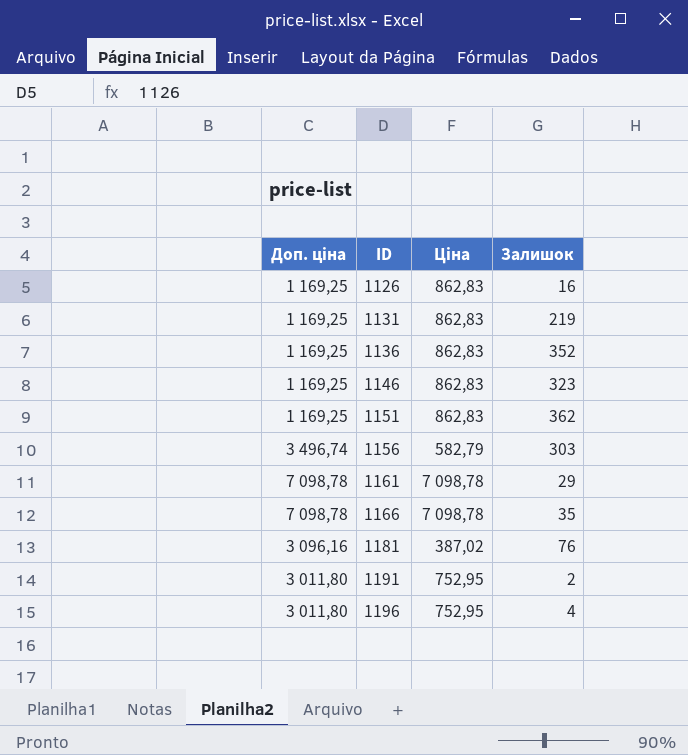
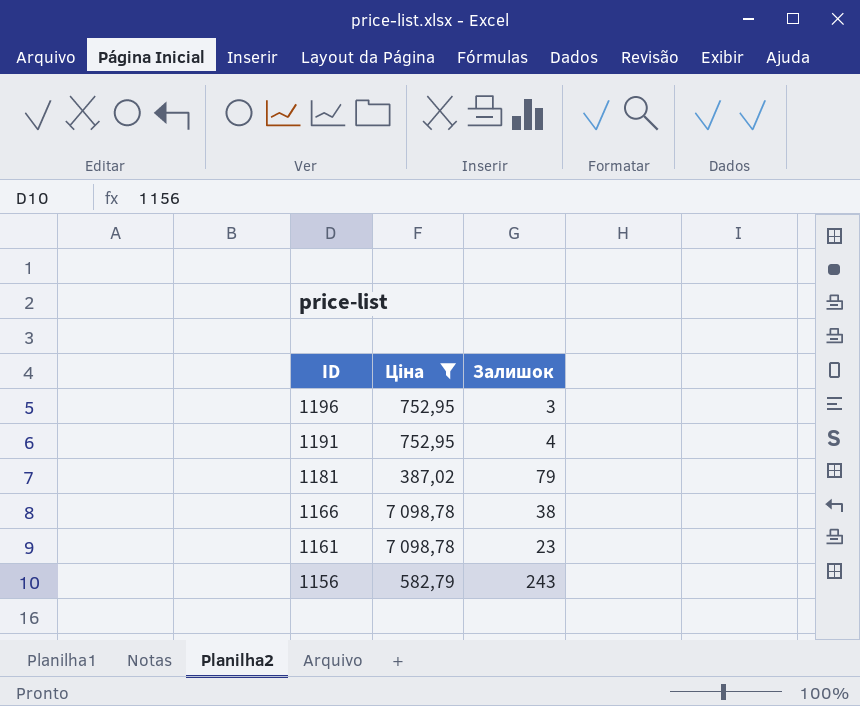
filter: none -> Ціна != 862,83
row order: ID ascending -> ID descending
column Доп. ціна | position: 1 -> none
1196 | Залишок: 4 -> 3
1191 | Залишок: 2 -> 4
1181 | Залишок: 76 -> 79
1166 | Залишок: 35 -> 38
1161 | Залишок: 29 -> 23
1156 | Залишок: 303 -> 243

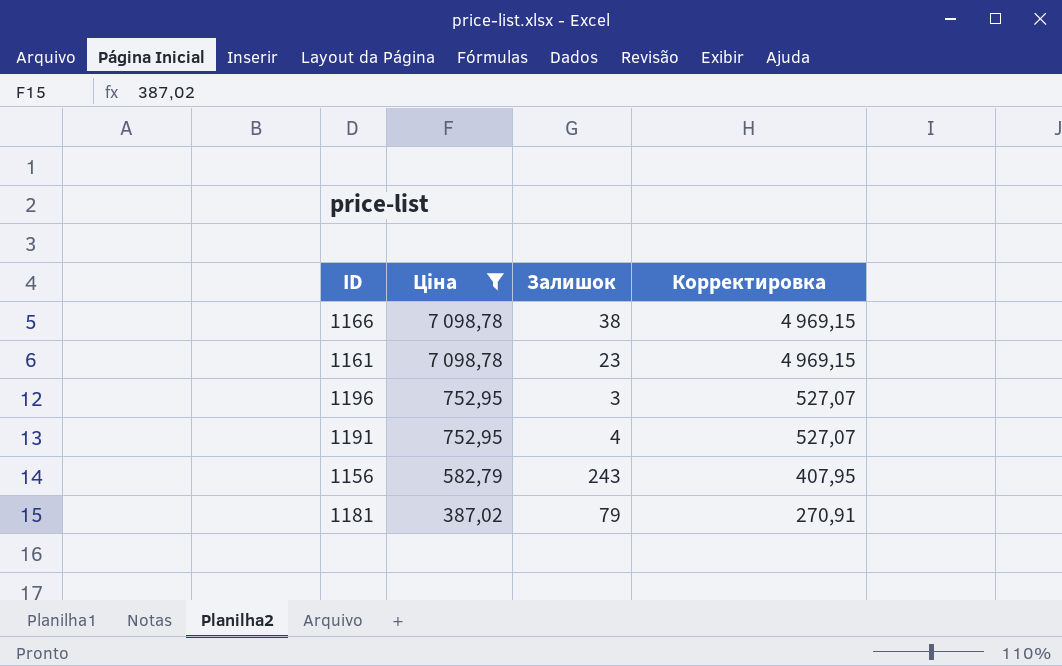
row order: ID descending -> Ціна descending
column Корректировка | formula: none -> [Ціна] * 0,7

